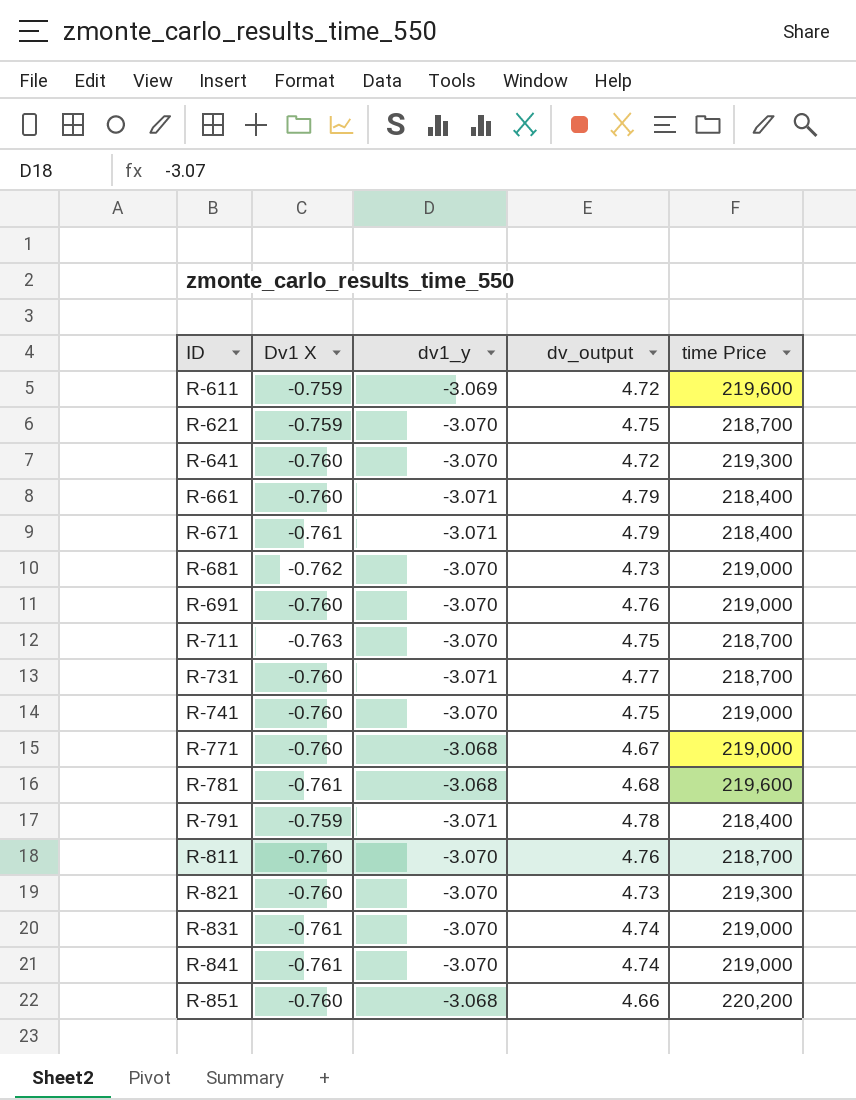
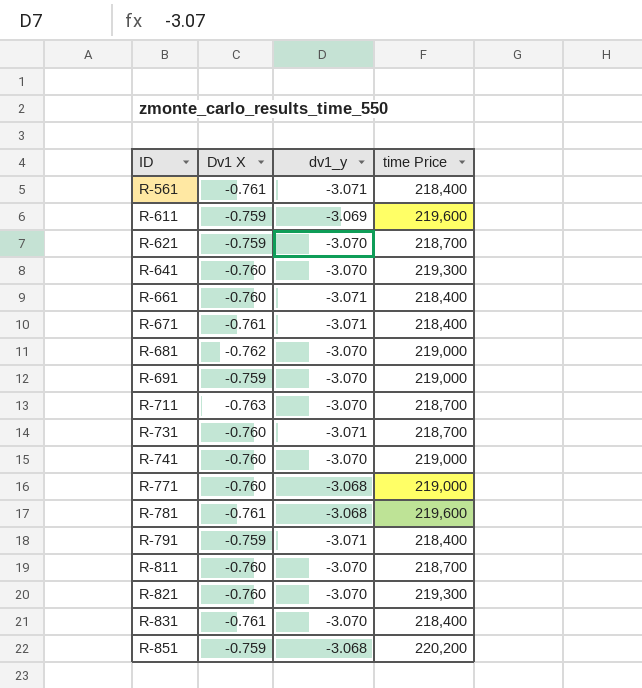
column dv_output | position: 4 -> none
row R-841: -0.761 | -3.070 | 4.74 | 219,000 -> none
row R-561: none -> -0.761 | -3.071 | 218,400
R-691 | Dv1 X: -0.760 -> -0.759
R-831 | time Price: 219,000 -> 218,400
R-851 | Dv1 X: -0.760 -> -0.759

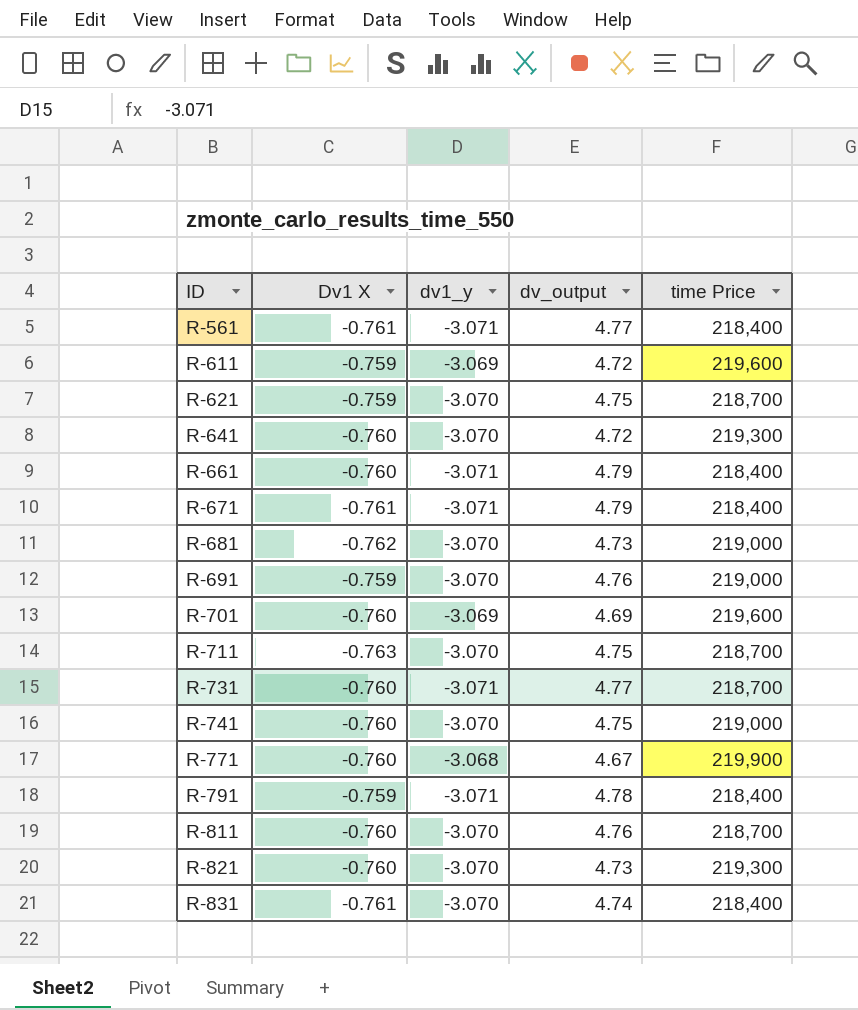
column dv_output | position: none -> 4
row R-781: -0.761 | -3.068 | 219,600 -> none
row R-851: -0.759 | -3.068 | 220,200 -> none
row R-701: none -> -0.760 | -3.069 | 4.69 | 219,600
R-771 | time Price: 219,000 -> 219,900

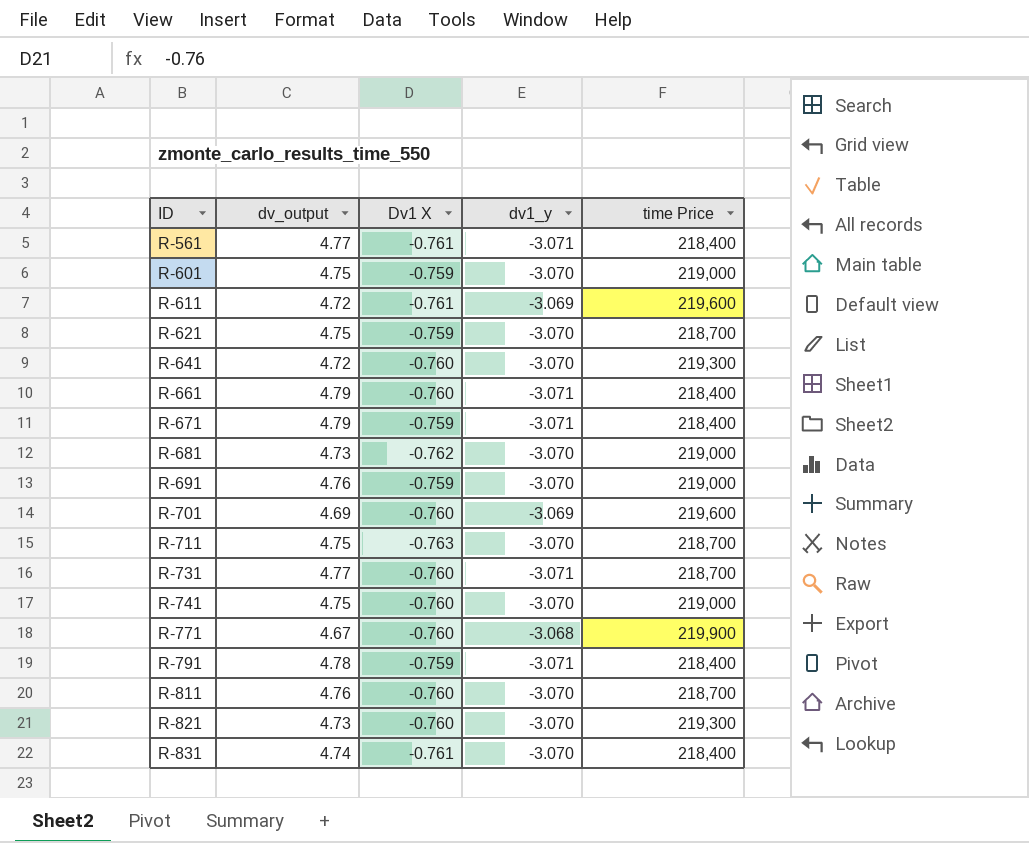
column dv_output | position: 4 -> 2
row R-601: none -> 4.75 | -0.759 | -3.070 | 219,000
R-611 | Dv1 X: -0.759 -> -0.761
R-671 | Dv1 X: -0.761 -> -0.759

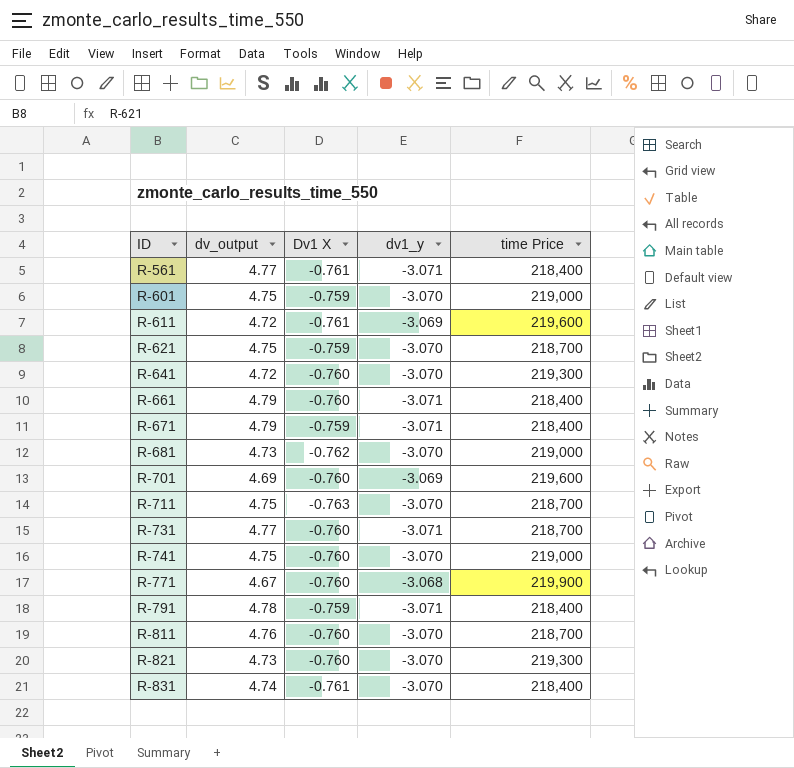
row R-691: 4.76 | -0.759 | -3.070 | 219,000 -> none

